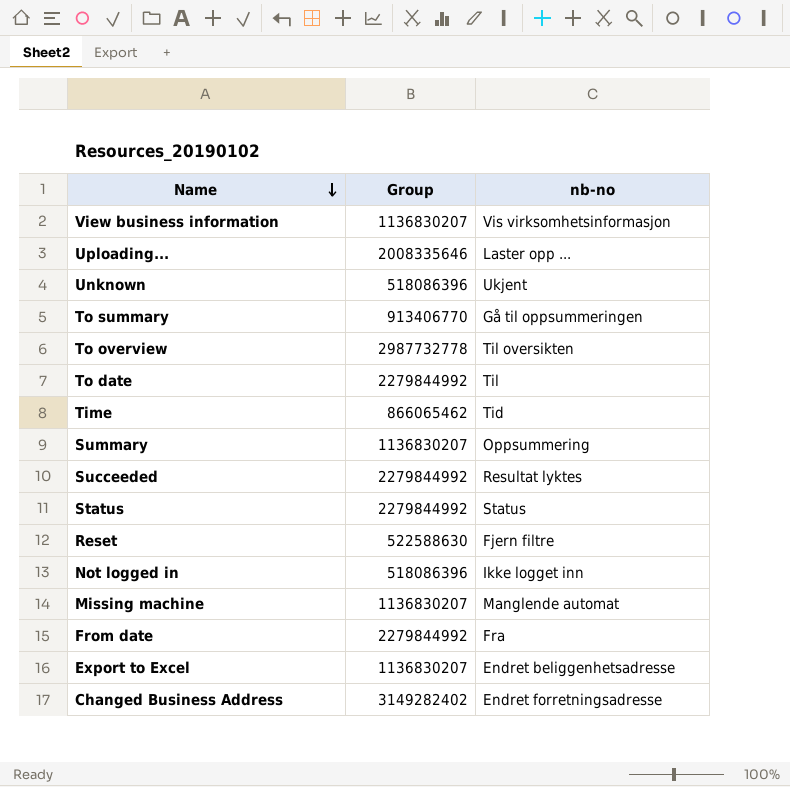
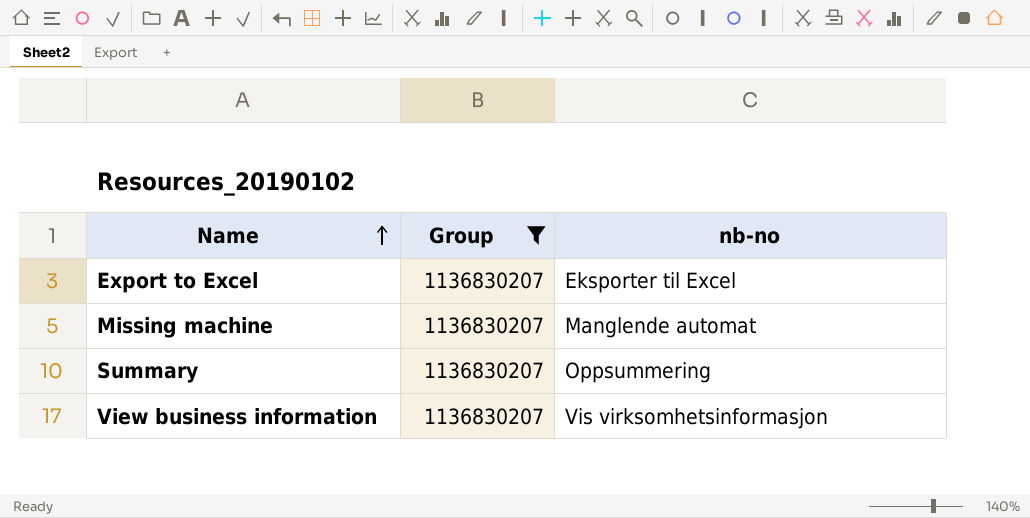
filter: none -> Group = 1136830207
row order: Name descending -> Name ascending
Export to Excel | nb-no: Endret beliggenhetsadresse -> Eksporter til Excel

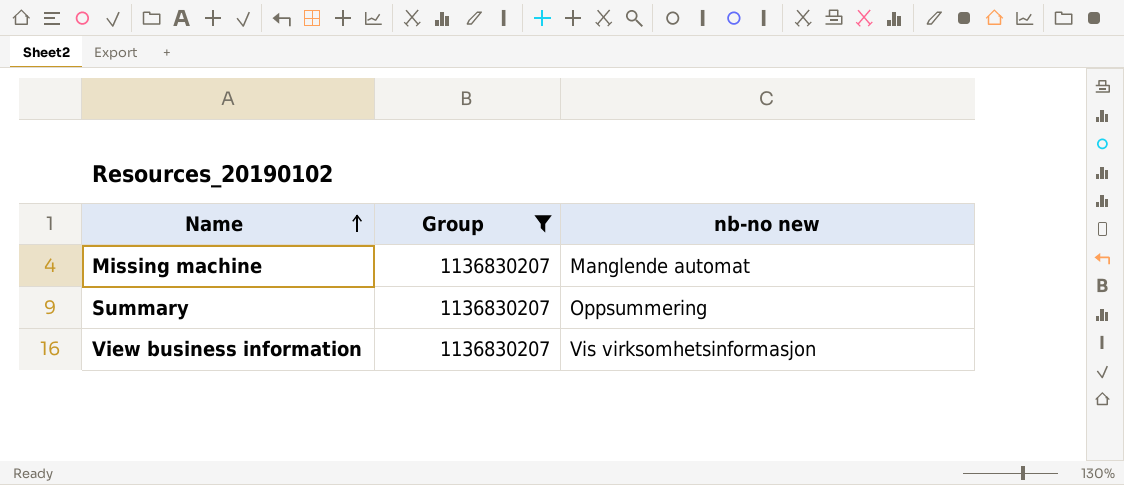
column name: nb-no -> nb-no new
row Export to Excel: 1136830207 | Eksporter til Excel -> none

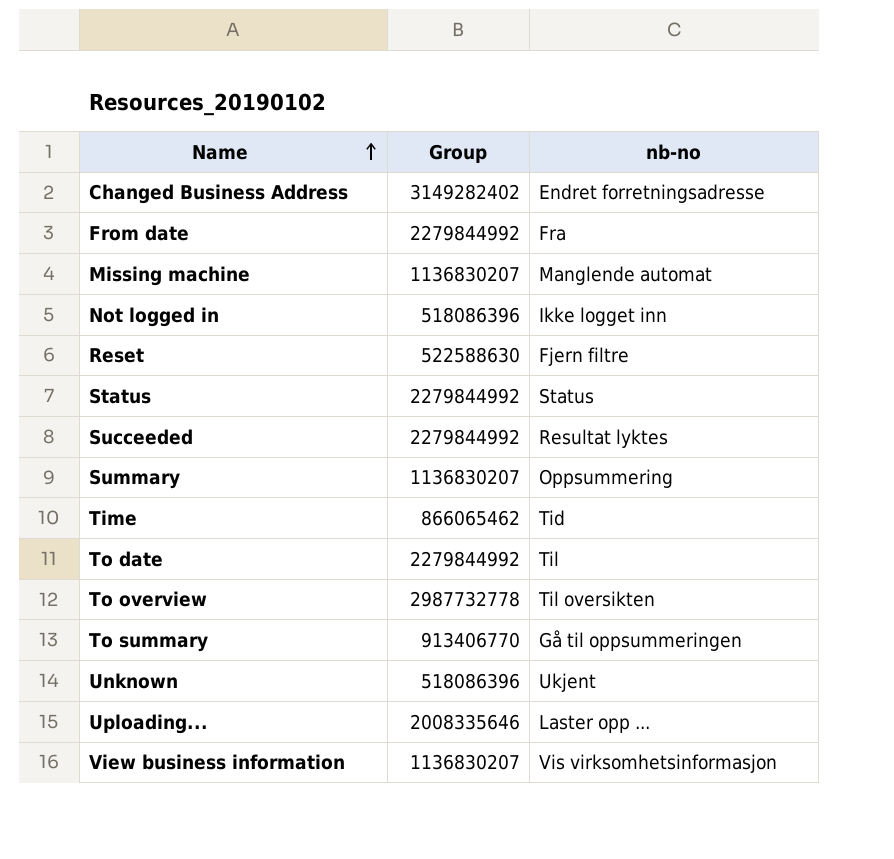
filter: Group = 1136830207 -> none
column name: nb-no new -> nb-no

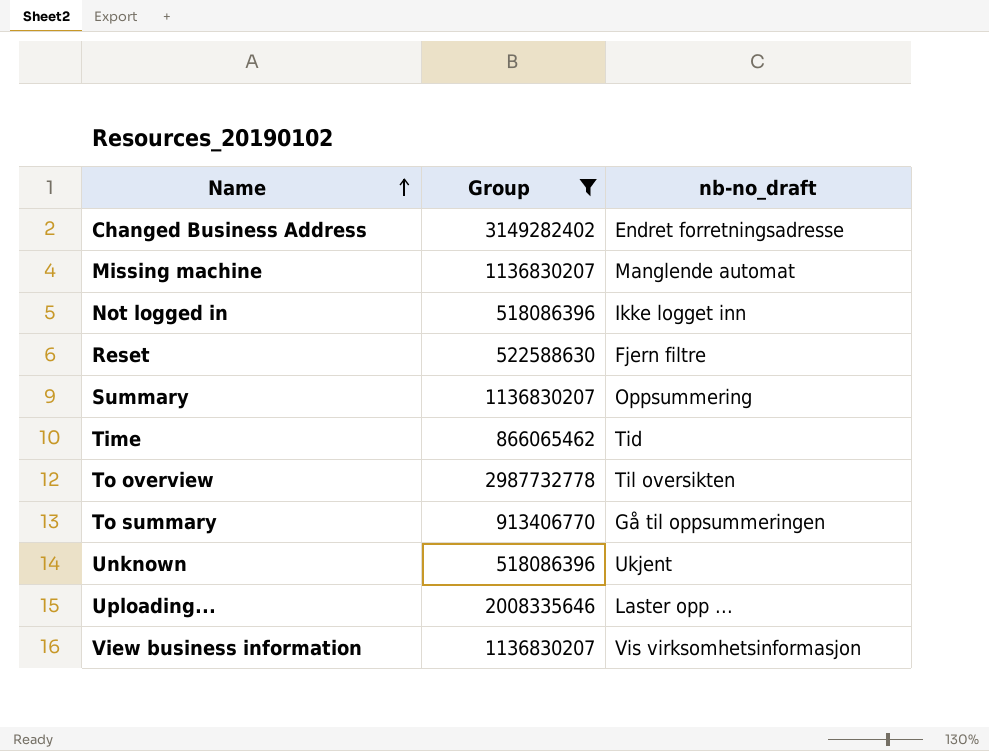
filter: none -> Group != 2279844992
column name: nb-no -> nb-no_draft

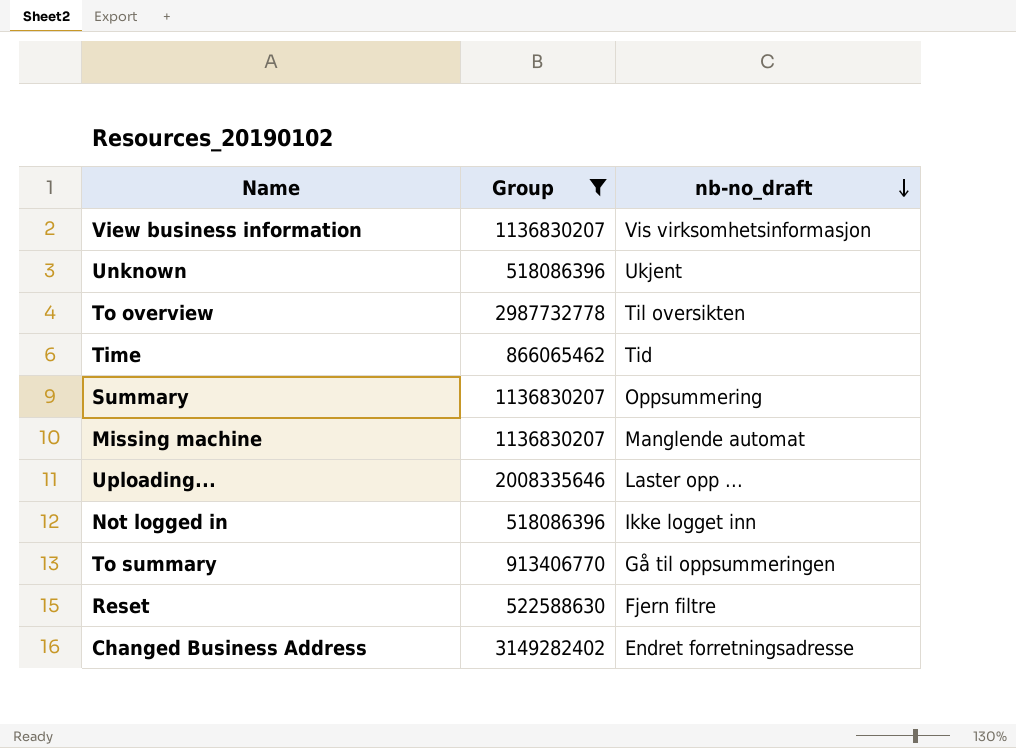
row order: Name ascending -> nb-no_draft descending

